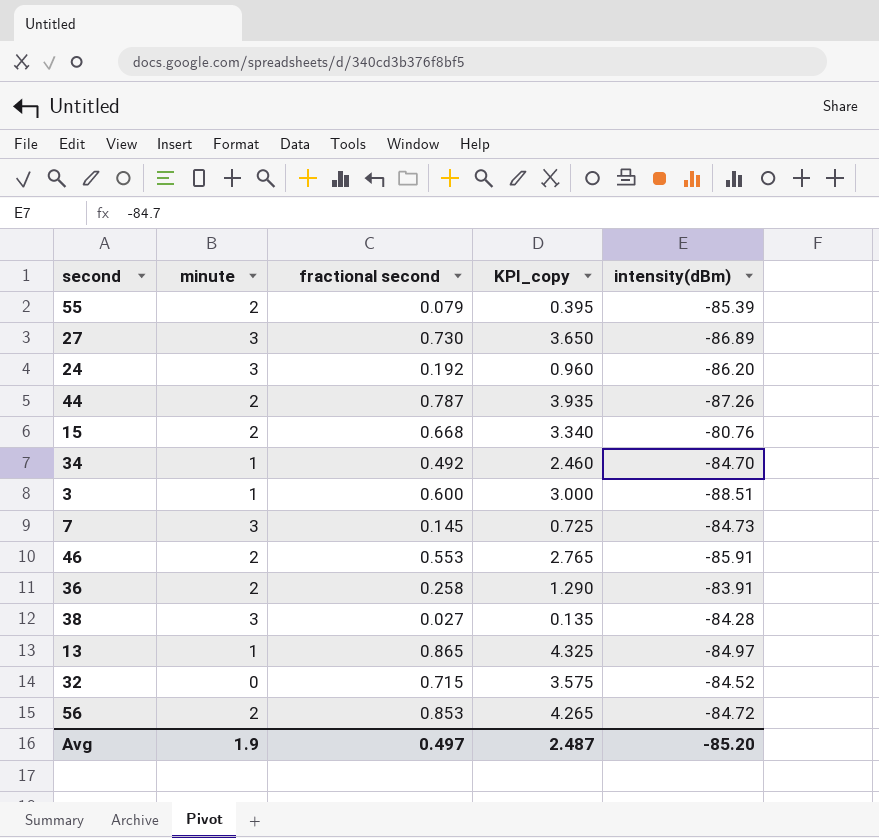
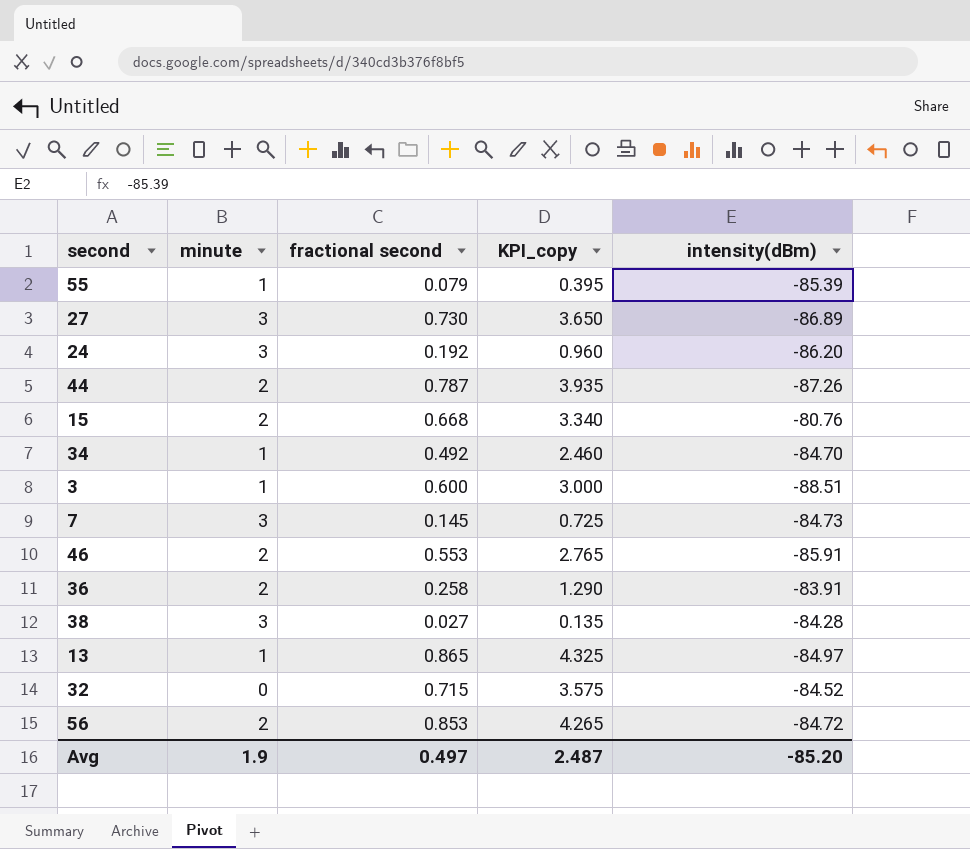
55 | minute: 2 -> 1

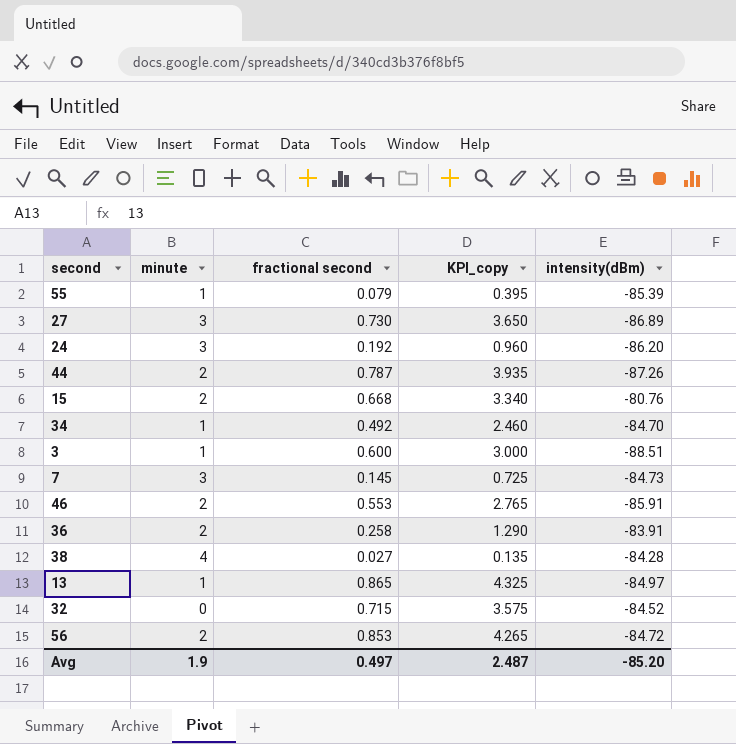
38 | minute: 3 -> 4

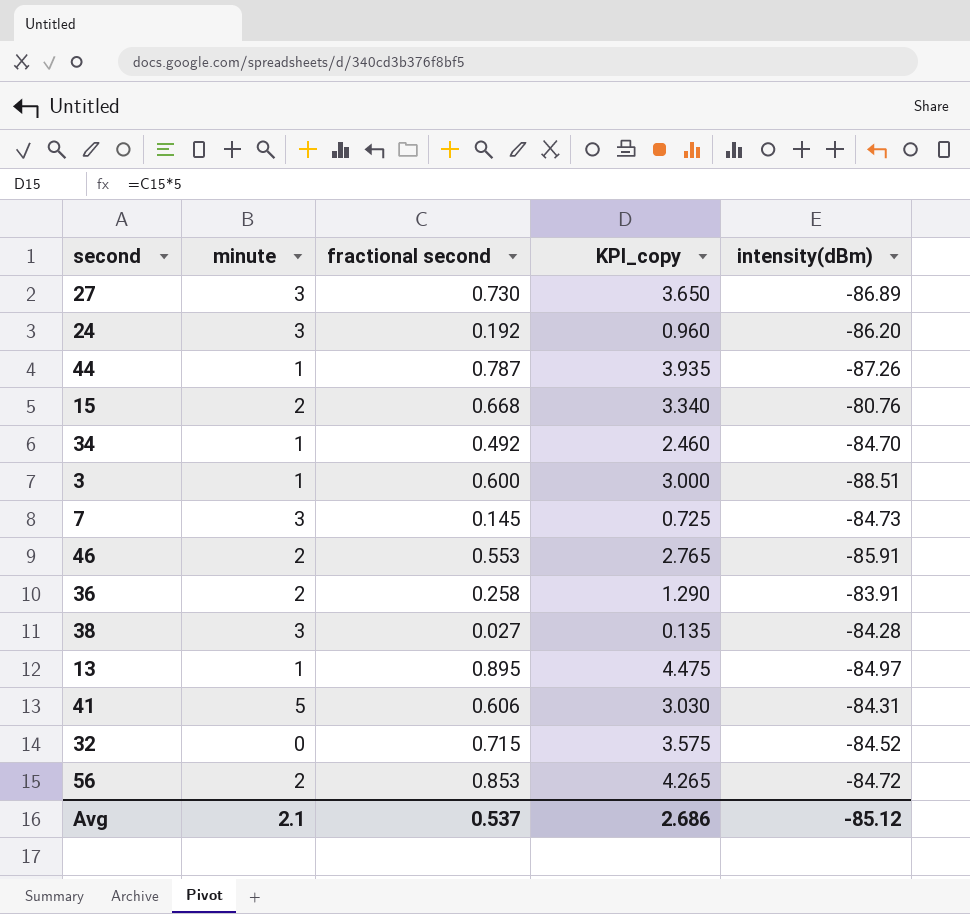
row 55: 1 | 0.079 | 0.395 | -85.39 -> none
44 | minute: 2 -> 1
38 | minute: 4 -> 3
13 | fractional second: 0.865 -> 0.895
13 | KPI_copy: 4.325 -> 4.475
row 41: none -> 5 | 0.606 | 3.030 | -84.31
Avg | minute: 1.9 -> 2.1
Avg | fractional second: 0.497 -> 0.537
Avg | KPI_copy: 2.487 -> 2.686
Avg | intensity(dBm): -85.20 -> -85.12

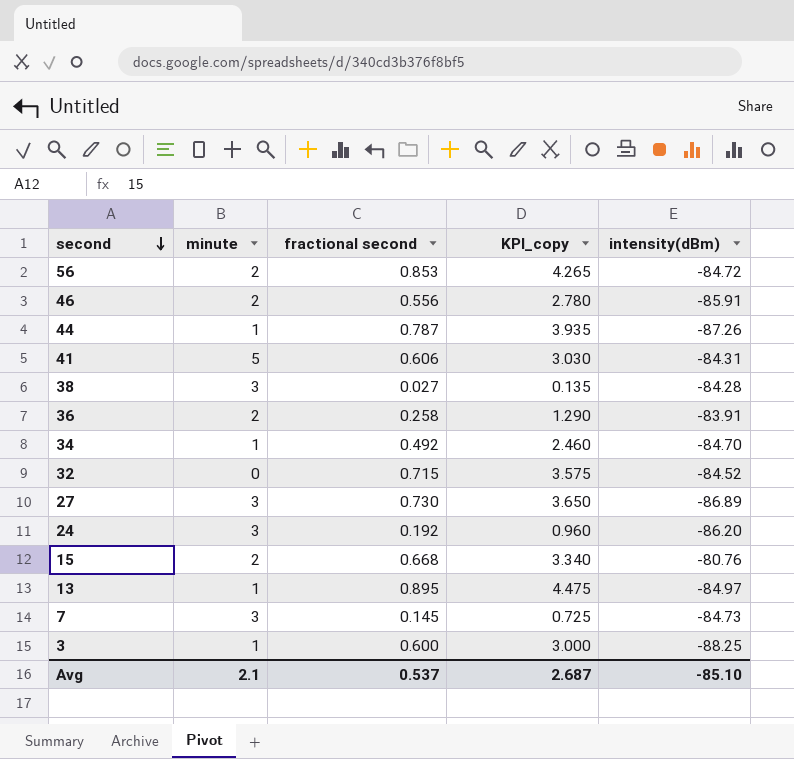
row order: none -> second descending
46 | fractional second: 0.553 -> 0.556
46 | KPI_copy: 2.765 -> 2.780
3 | intensity(dBm): -88.51 -> -88.25
Avg | KPI_copy: 2.686 -> 2.687
Avg | intensity(dBm): -85.12 -> -85.10

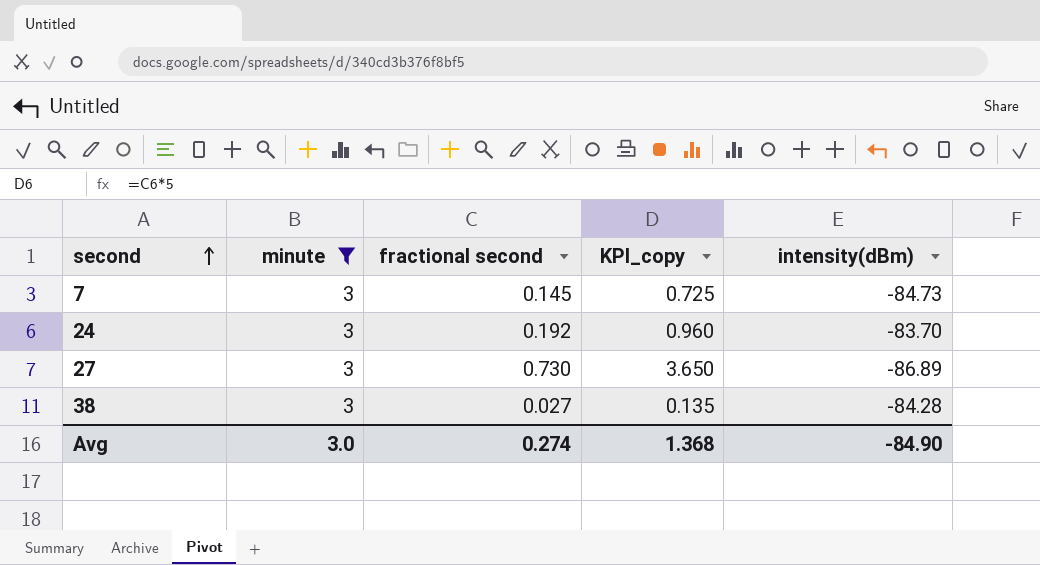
filter: none -> minute = 3
row order: second descending -> second ascending
24 | intensity(dBm): -86.20 -> -83.70
Avg | minute: 2.1 -> 3.0
Avg | fractional second: 0.537 -> 0.274
Avg | KPI_copy: 2.687 -> 1.368
Avg | intensity(dBm): -85.10 -> -84.90

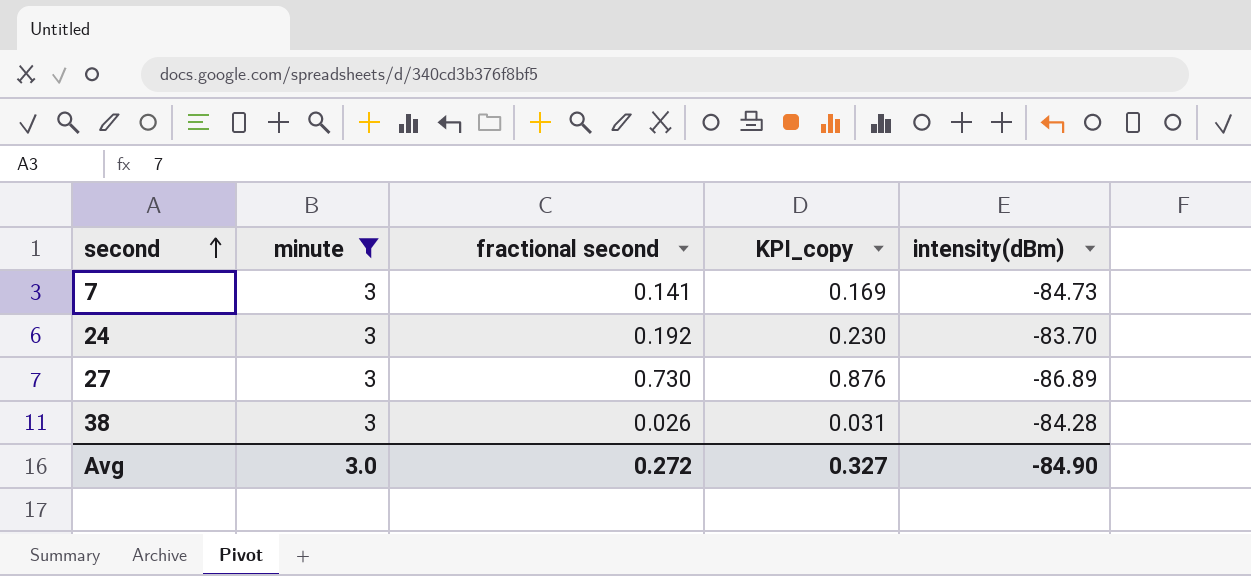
column KPI_copy | formula: [fractional second] * 5 -> [fractional second] * 1.2
7 | fractional second: 0.145 -> 0.141
38 | fractional second: 0.027 -> 0.026
Avg | fractional second: 0.274 -> 0.272
Avg | KPI_copy: 1.368 -> 0.327

